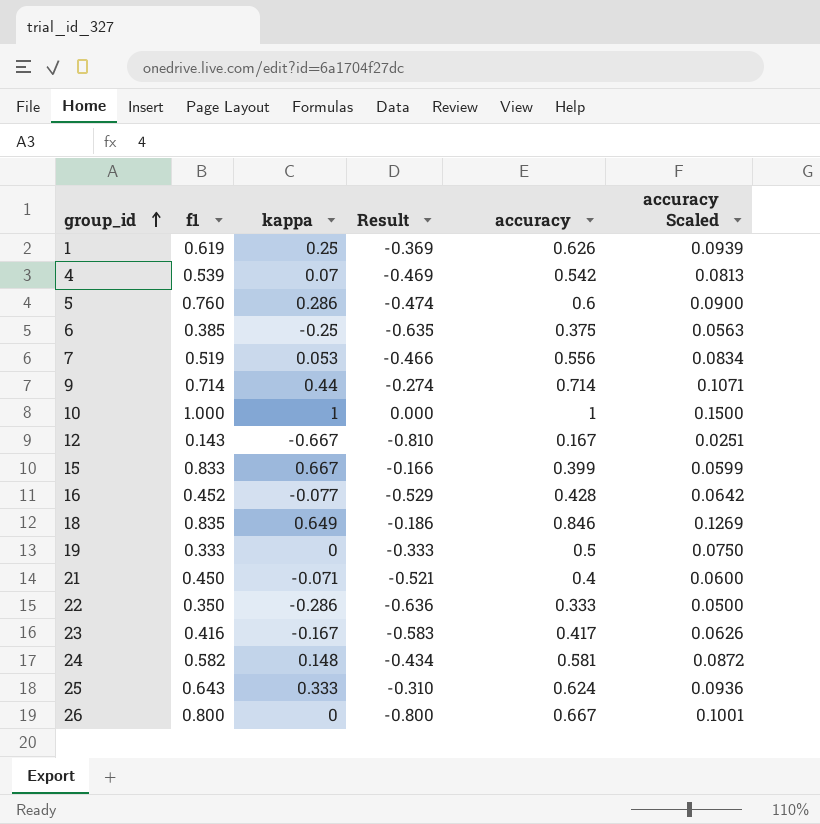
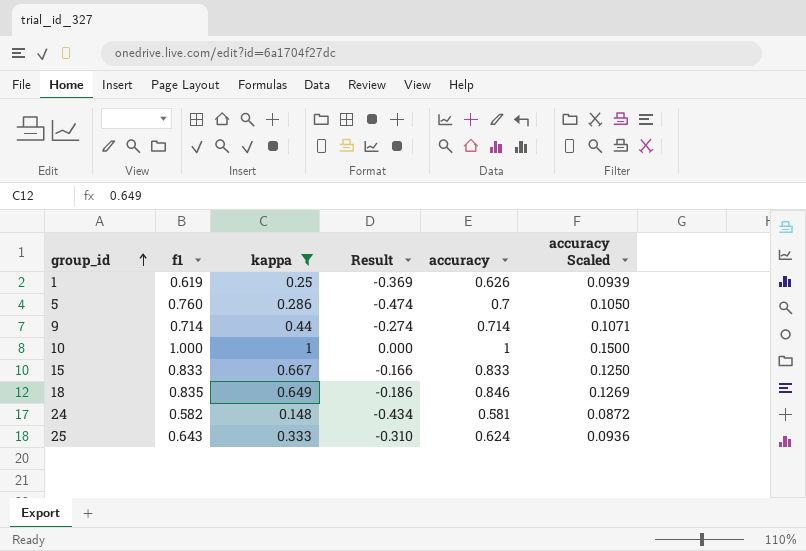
filter: none -> kappa >= 0.148
5 | accuracy: 0.6 -> 0.7
5 | accuracy Scaled: 0.0900 -> 0.1050
15 | accuracy: 0.399 -> 0.833
15 | accuracy Scaled: 0.0599 -> 0.1250

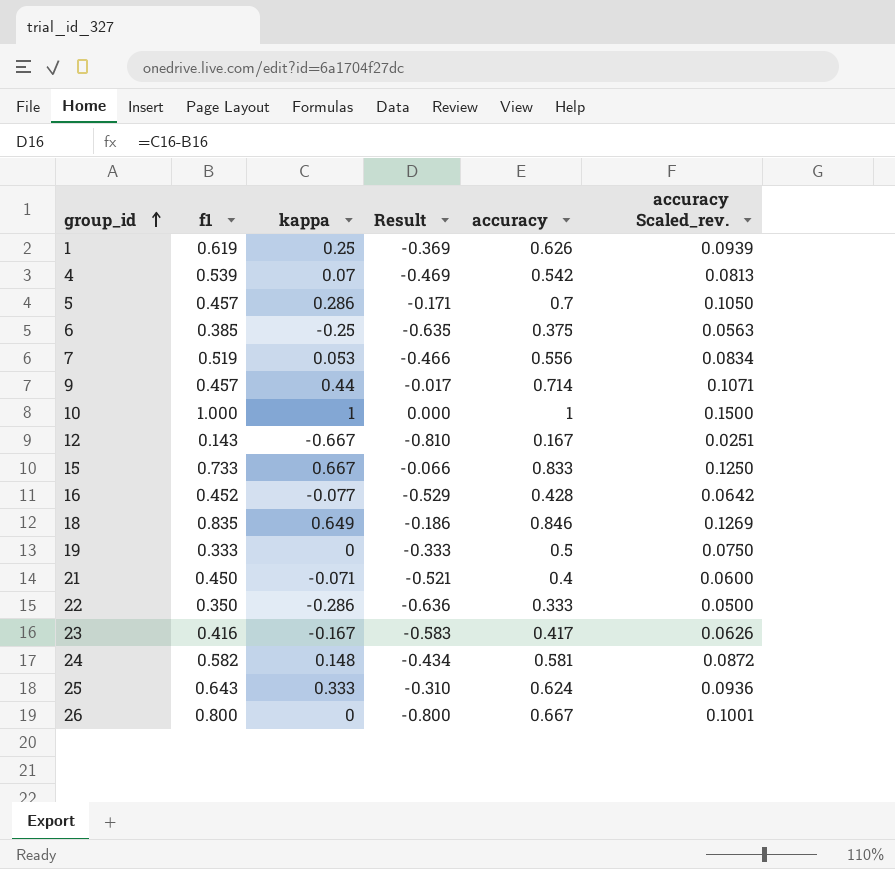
filter: kappa >= 0.148 -> none
column name: accuracy Scaled -> accuracy Scaled_rev.
5 | f1: 0.760 -> 0.457
5 | Result: -0.474 -> -0.171
9 | f1: 0.714 -> 0.457
9 | Result: -0.274 -> -0.017
15 | f1: 0.833 -> 0.733
15 | Result: -0.166 -> -0.066

